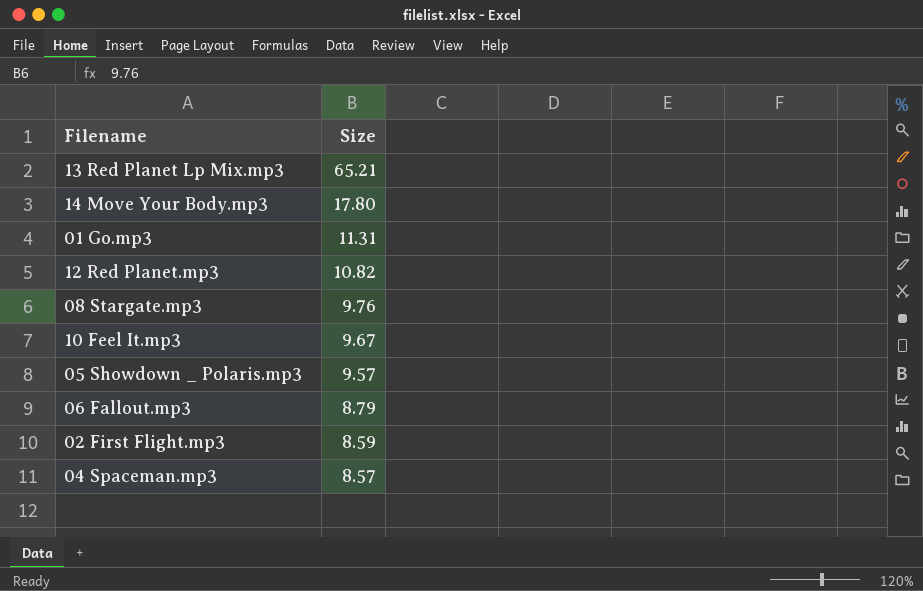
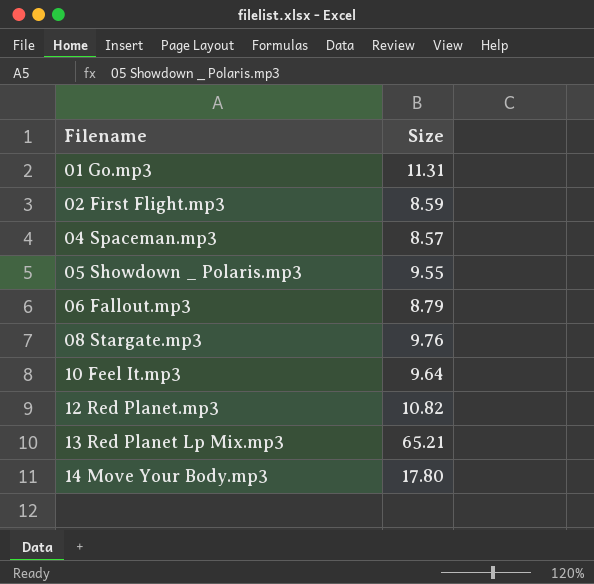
row order: Size descending -> Filename ascending
05 Showdown _ Polaris.mp3 | Size: 9.57 -> 9.55
10 Feel It.mp3 | Size: 9.67 -> 9.64

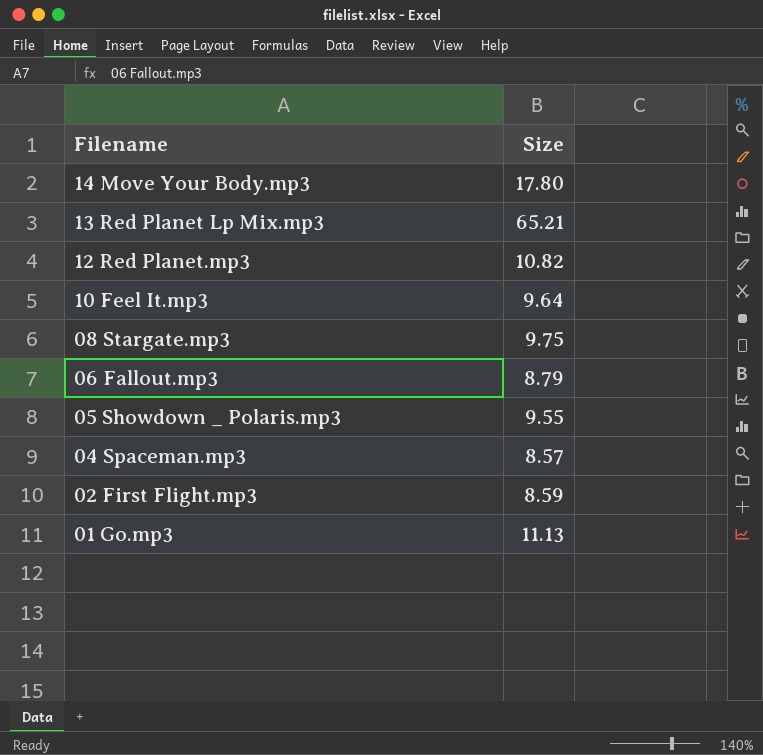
row order: Filename ascending -> Filename descending
08 Stargate.mp3 | Size: 9.76 -> 9.75
01 Go.mp3 | Size: 11.31 -> 11.13

